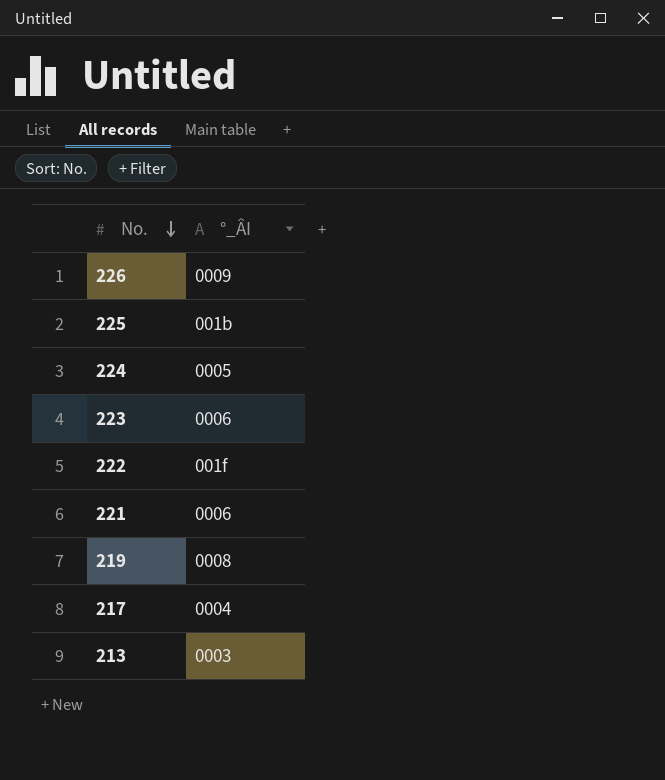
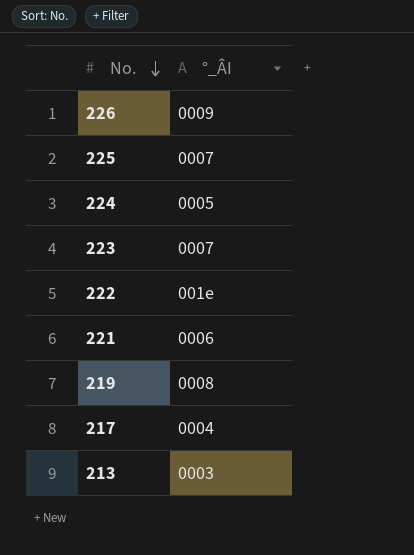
225 | °_ÂI: 001b -> 0007
223 | °_ÂI: 0006 -> 0007
222 | °_ÂI: 001f -> 001e

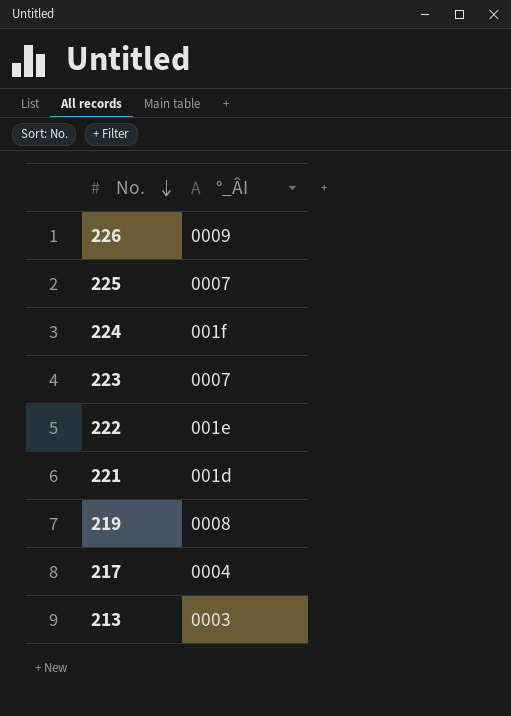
224 | °_ÂI: 0005 -> 001f
221 | °_ÂI: 0006 -> 001d

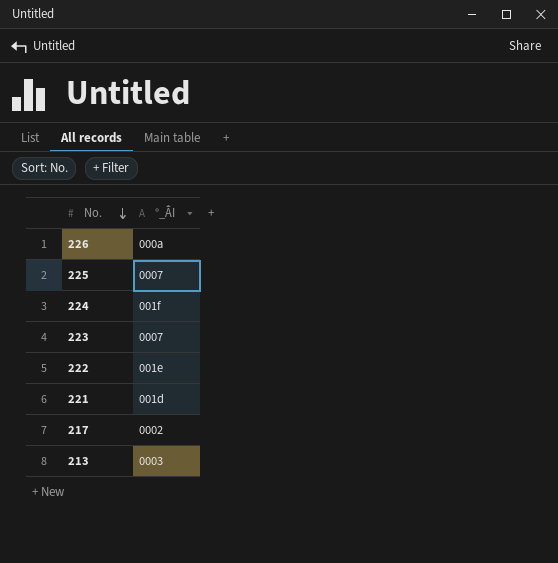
row 219: 0008 -> none
226 | °_ÂI: 0009 -> 000a
217 | °_ÂI: 0004 -> 0002

